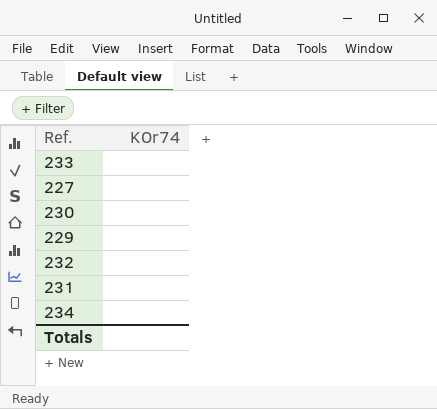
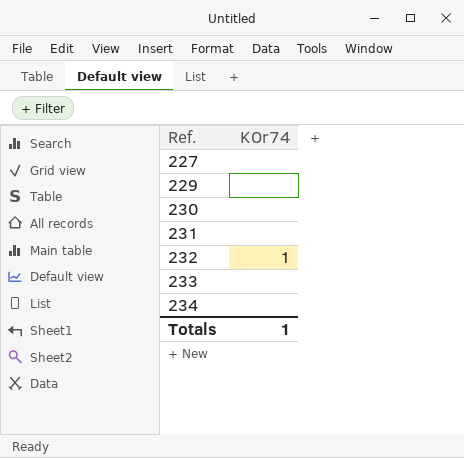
row order: none -> Ref. ascending
232 | KOr74: none -> 1
Totals | KOr74: none -> 1

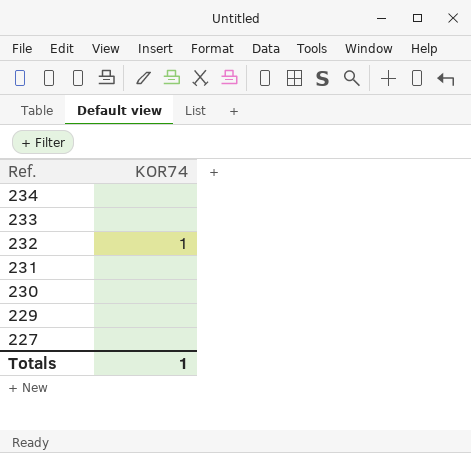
row order: Ref. ascending -> Ref. descending
column name: KOr74 -> KOR74

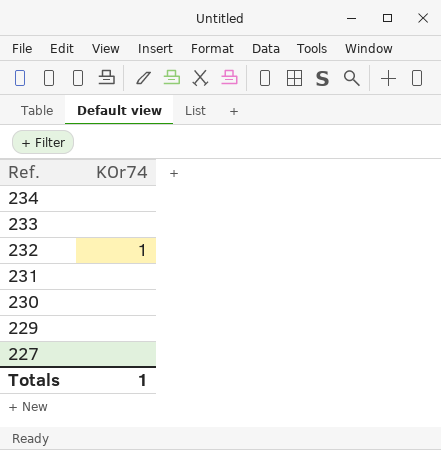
column name: KOR74 -> KOr74

